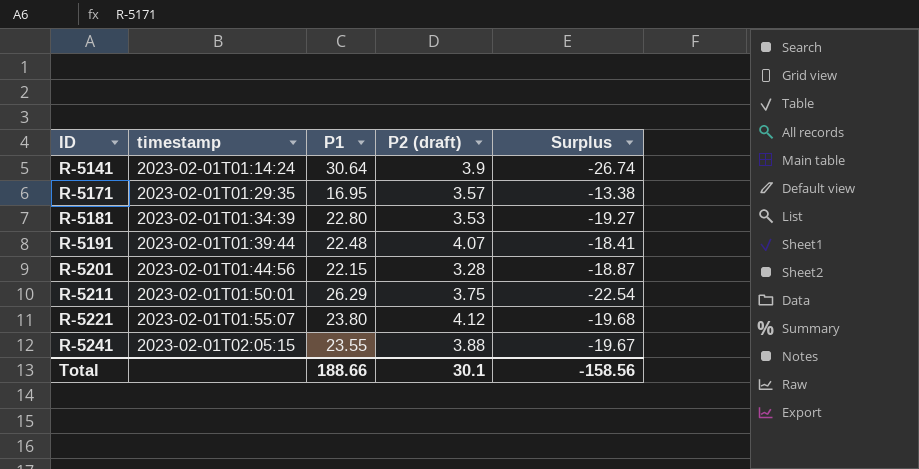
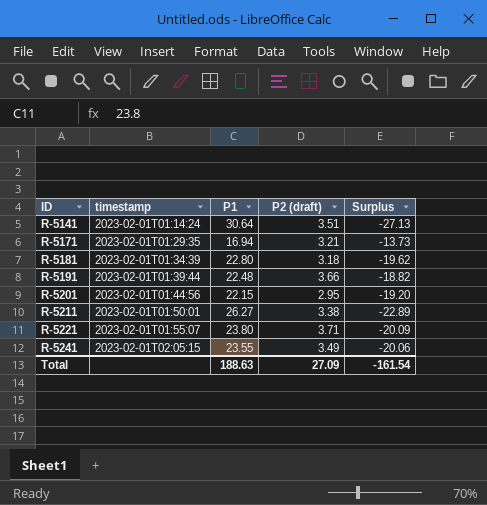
R-5141 | P2 (draft): 3.9 -> 3.51
R-5141 | Surplus: -26.74 -> -27.13
R-5171 | P1: 16.95 -> 16.94
R-5171 | P2 (draft): 3.57 -> 3.21
R-5171 | Surplus: -13.38 -> -13.73
R-5181 | P2 (draft): 3.53 -> 3.18
R-5181 | Surplus: -19.27 -> -19.62
R-5191 | P2 (draft): 4.07 -> 3.66
R-5191 | Surplus: -18.41 -> -18.82
R-5201 | P2 (draft): 3.28 -> 2.95
R-5201 | Surplus: -18.87 -> -19.20
R-5211 | P1: 26.29 -> 26.27
R-5211 | P2 (draft): 3.75 -> 3.38
R-5211 | Surplus: -22.54 -> -22.89
R-5221 | P2 (draft): 4.12 -> 3.71
R-5221 | Surplus: -19.68 -> -20.09
R-5241 | P2 (draft): 3.88 -> 3.49
R-5241 | Surplus: -19.67 -> -20.06
Total | P1: 188.66 -> 188.63
Total | P2 (draft): 30.1 -> 27.09
Total | Surplus: -158.56 -> -161.54

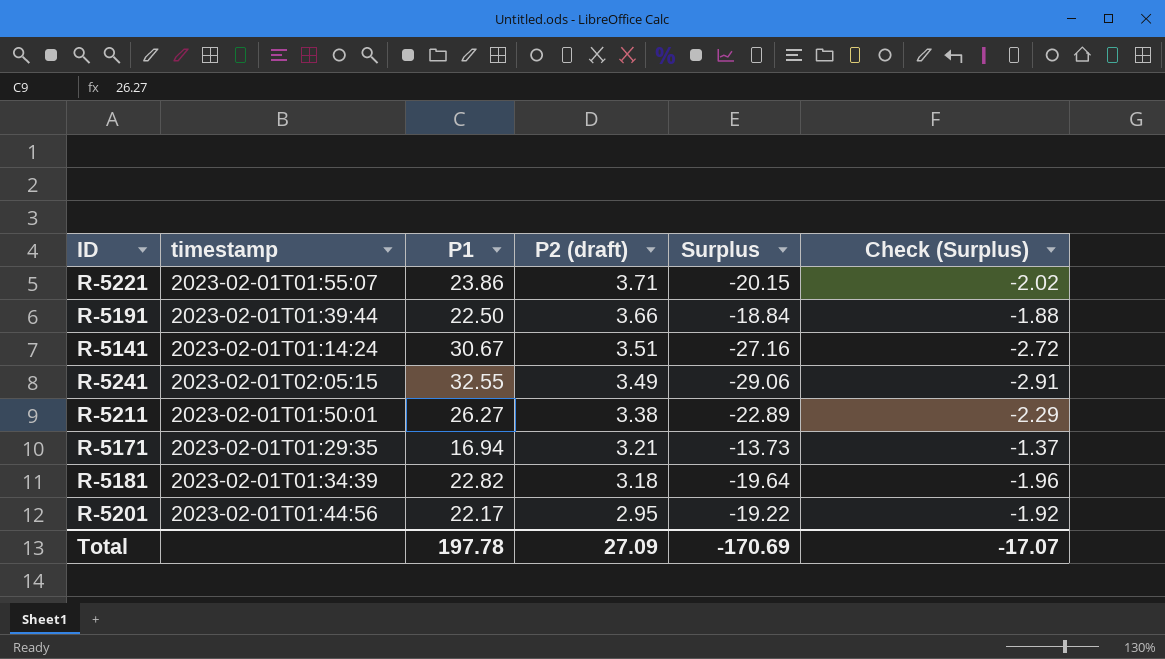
row order: ID ascending -> P2 (draft) descending
column Check (Surplus) | formula: none -> [Surplus] * 0.1
R-5221 | P1: 23.80 -> 23.86
R-5221 | Surplus: -20.09 -> -20.15
R-5191 | P1: 22.48 -> 22.50
R-5191 | Surplus: -18.82 -> -18.84
R-5141 | P1: 30.64 -> 30.67
R-5141 | Surplus: -27.13 -> -27.16
R-5241 | P1: 23.55 -> 32.55
R-5241 | Surplus: -20.06 -> -29.06
R-5181 | P1: 22.80 -> 22.82
R-5181 | Surplus: -19.62 -> -19.64
R-5201 | P1: 22.15 -> 22.17
R-5201 | Surplus: -19.20 -> -19.22
Total | P1: 188.63 -> 197.78
Total | Surplus: -161.54 -> -170.69

